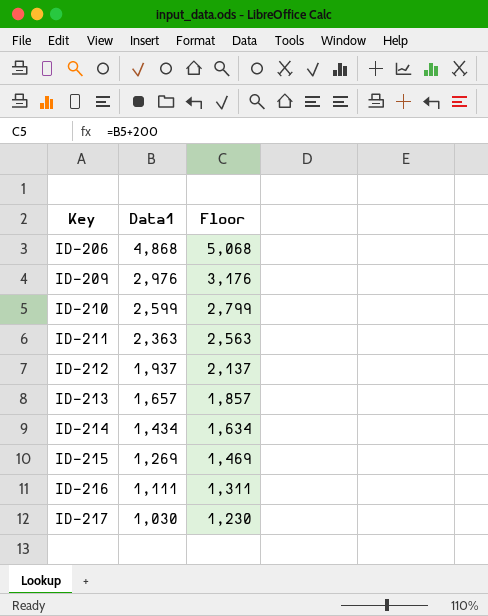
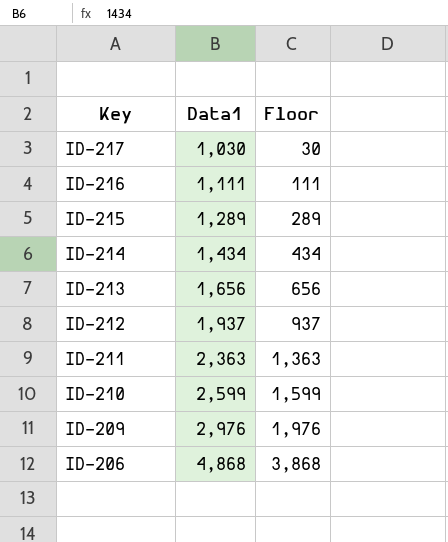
row order: Key ascending -> Key descending
column Floor | formula: [Data1] + 200 -> [Data1] - 1000
ID-215 | Data1: 1,269 -> 1,289
ID-213 | Data1: 1,657 -> 1,656

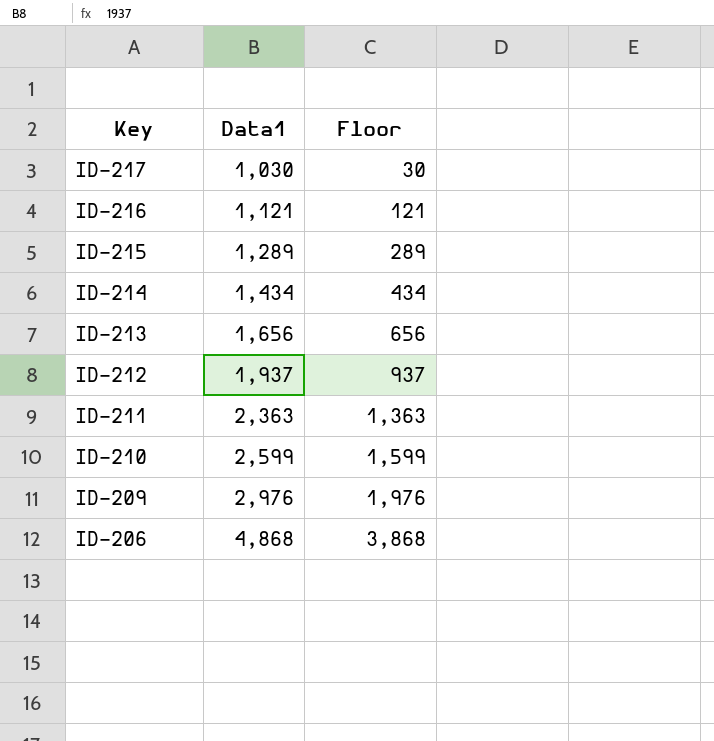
ID-216 | Data1: 1,111 -> 1,121
ID-216 | Floor: 111 -> 121

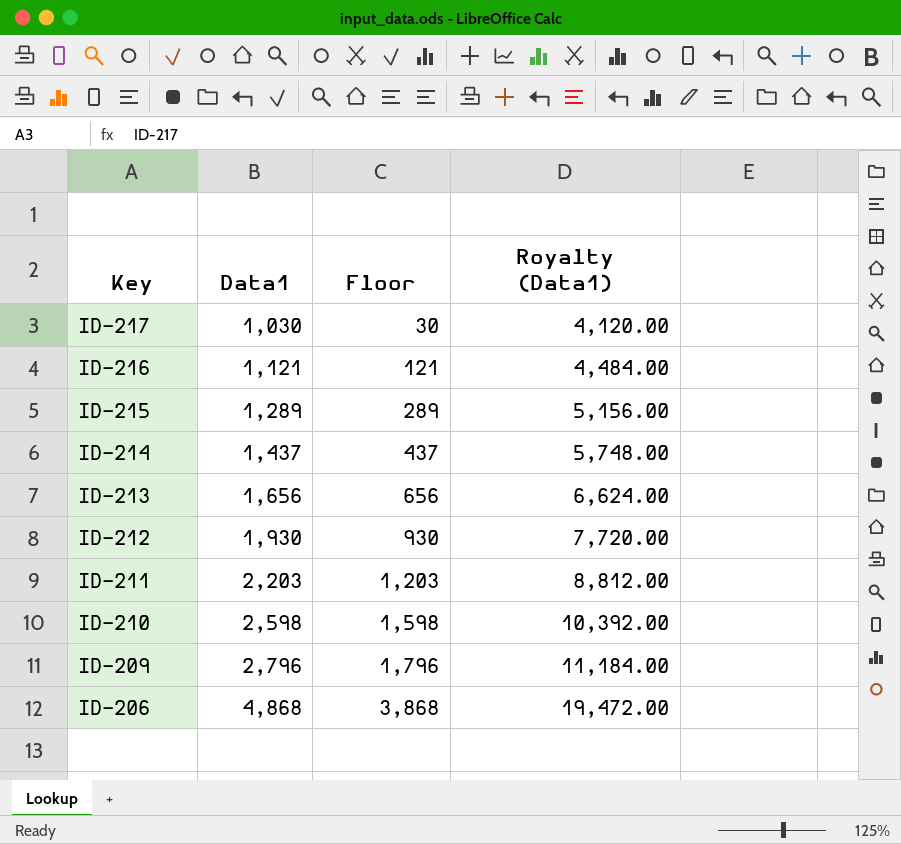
column Royalty (Data1) | formula: none -> [Data1] * 4
ID-214 | Data1: 1,434 -> 1,437
ID-214 | Floor: 434 -> 437
ID-212 | Data1: 1,937 -> 1,930
ID-212 | Floor: 937 -> 930
ID-211 | Data1: 2,363 -> 2,203
ID-211 | Floor: 1,363 -> 1,203
ID-210 | Data1: 2,599 -> 2,598
ID-210 | Floor: 1,599 -> 1,598
ID-209 | Data1: 2,976 -> 2,796
ID-209 | Floor: 1,976 -> 1,796

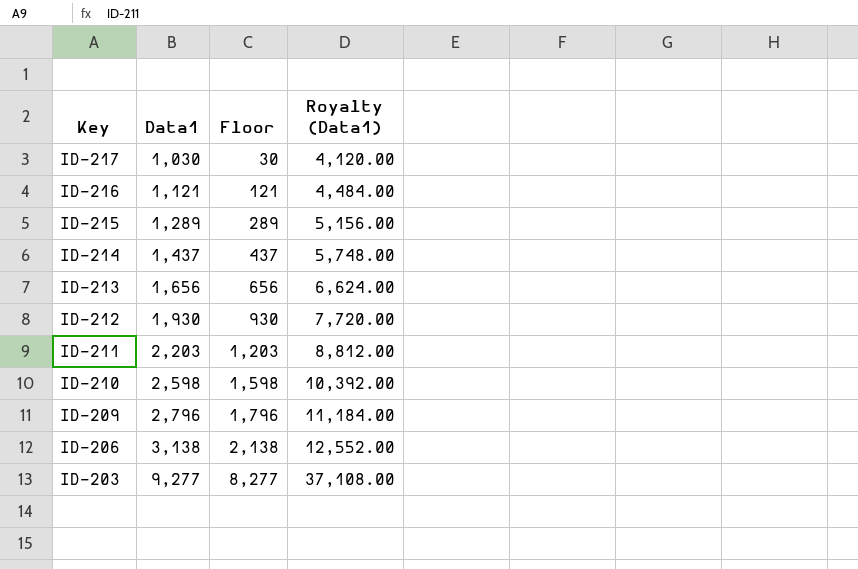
ID-206 | Data1: 4,868 -> 3,138
ID-206 | Floor: 3,868 -> 2,138
ID-206 | Royalty (Data1): 19,472.00 -> 12,552.00
row ID-203: none -> 9,277 | 8,277 | 37,108.00

